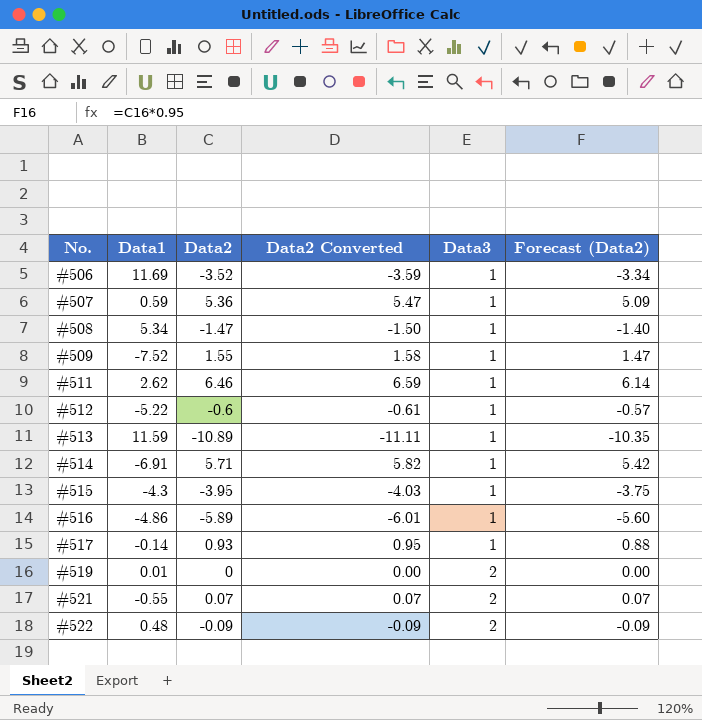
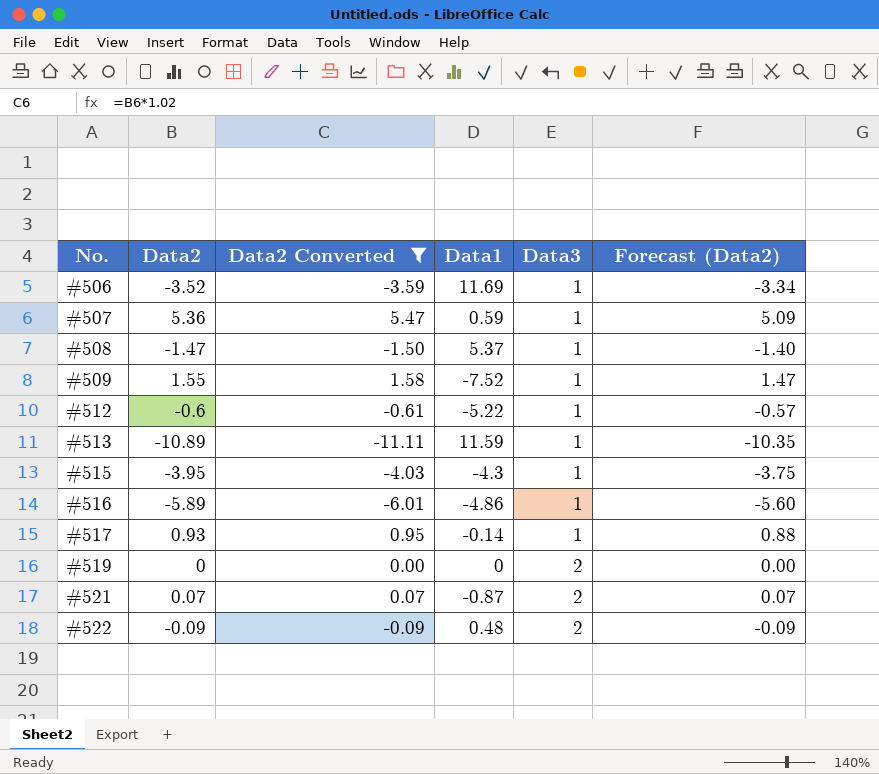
filter: none -> Data2 Converted <= 5.47
column Data1 | position: 2 -> 4
#508 | Data1: 5.34 -> 5.37
#519 | Data1: 0.01 -> 0
#521 | Data1: -0.55 -> -0.87

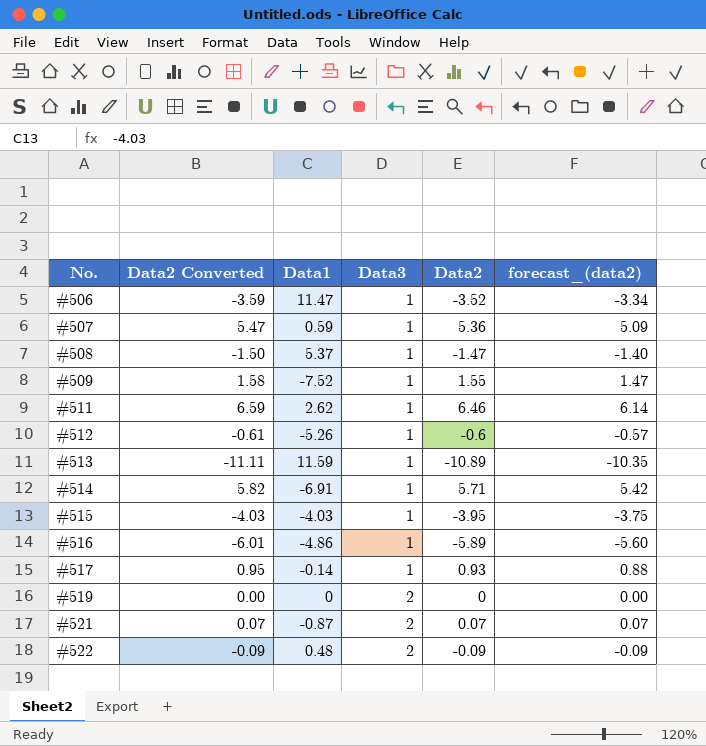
filter: Data2 Converted <= 5.47 -> none
column Data2 | position: 2 -> 5
column name: Forecast (Data2) -> forecast_(data2)
#506 | Data1: 11.69 -> 11.47
#512 | Data1: -5.22 -> -5.26
#515 | Data1: -4.3 -> -4.03

